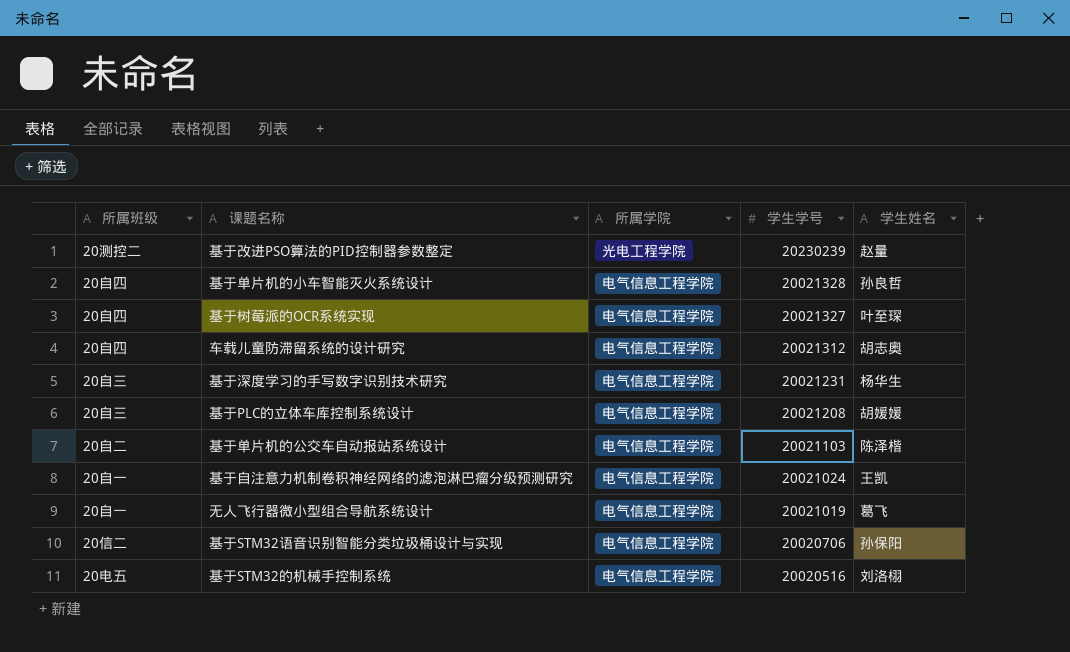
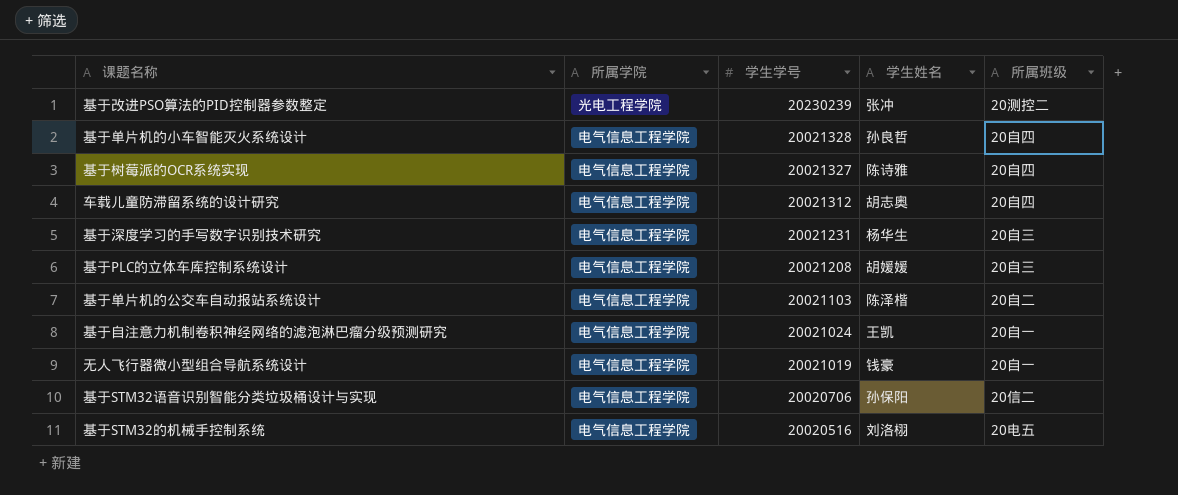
column 所属班级 | position: 1 -> 5
基于改进PSO算法的PID控制器参数整定 | 学生姓名: 赵量 -> 张冲
基于树莓派的OCR系统实现 | 学生姓名: 叶至琛 -> 陈诗雅
无人飞行器微小型组合导航系统设计 | 学生姓名: 葛飞 -> 钱豪

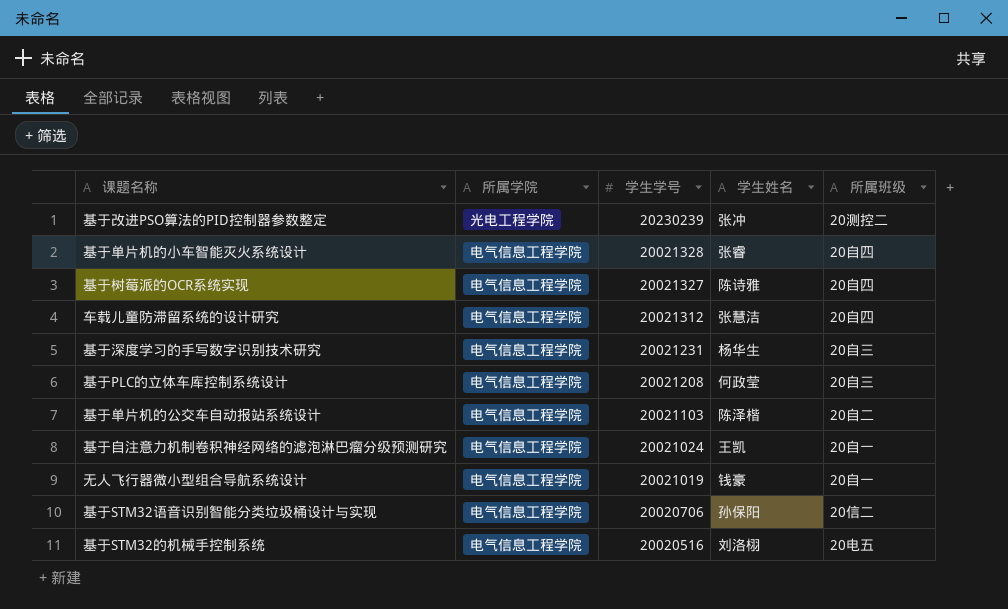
基于单片机的小车智能灭火系统设计 | 学生姓名: 孙良哲 -> 张睿
车载儿童防滞留系统的设计研究 | 学生姓名: 胡志奥 -> 张慧洁
基于PLC的立体车库控制系统设计 | 学生姓名: 胡媛媛 -> 何政莹

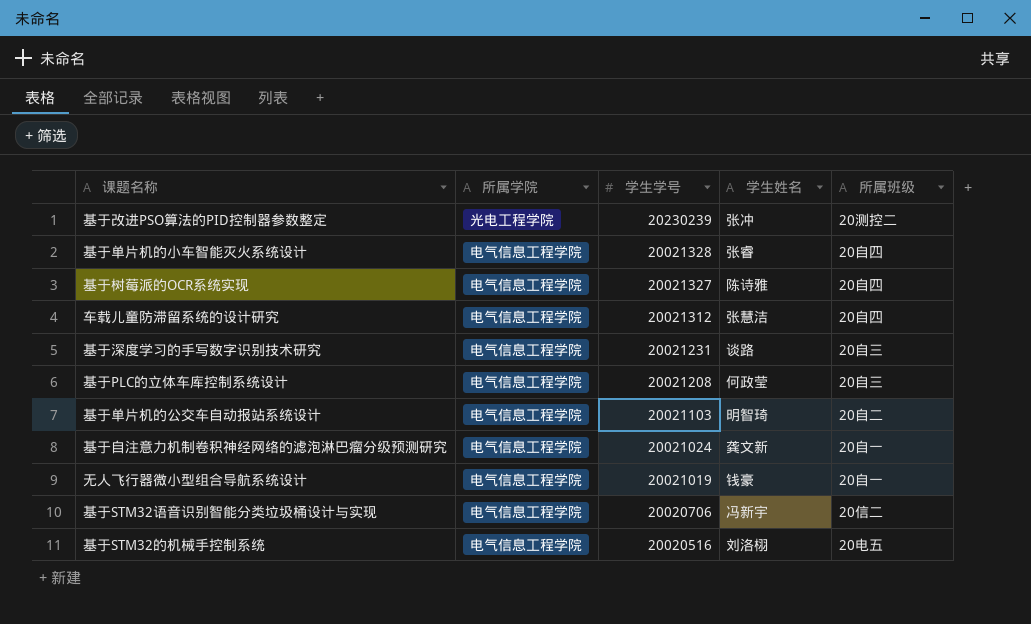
基于深度学习的手写数字识别技术研究 | 学生姓名: 杨华生 -> 谈路
基于单片机的公交车自动报站系统设计 | 学生姓名: 陈泽楷 -> 明智琦
基于自注意力机制卷积神经网络的滤泡淋巴瘤分级预测研究 | 学生姓名: 王凯 -> 龚文新
基于STM32语音识别智能分类垃圾桶设计与实现 | 学生姓名: 孙保阳 -> 冯新宇

